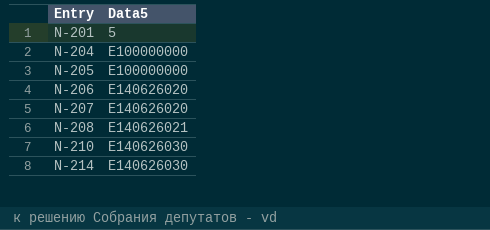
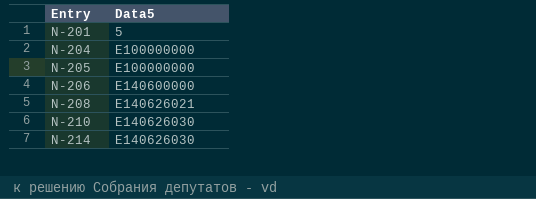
row N-207: Е140626020 -> none
N-206 | Data5: Е140626020 -> Е140600000

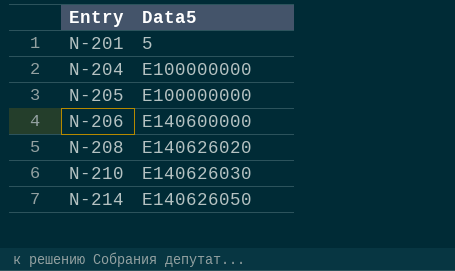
N-208 | Data5: Е140626021 -> Е140626020
N-214 | Data5: Е140626030 -> Е140626050

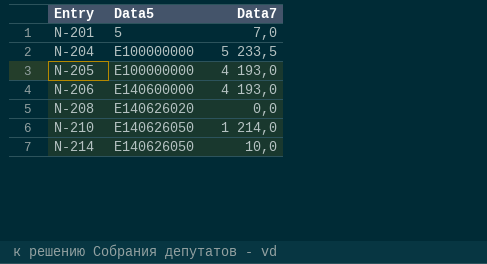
column Data7 | position: none -> 3
N-210 | Data5: Е140626030 -> Е140626050

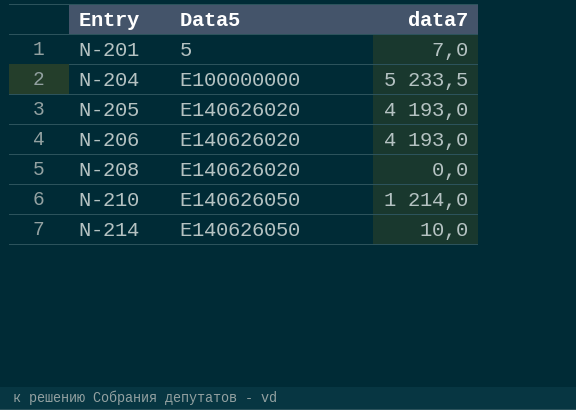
column name: Data7 -> data7
N-205 | Data5: Е100000000 -> Е140626020
N-206 | Data5: Е140600000 -> Е140626020

